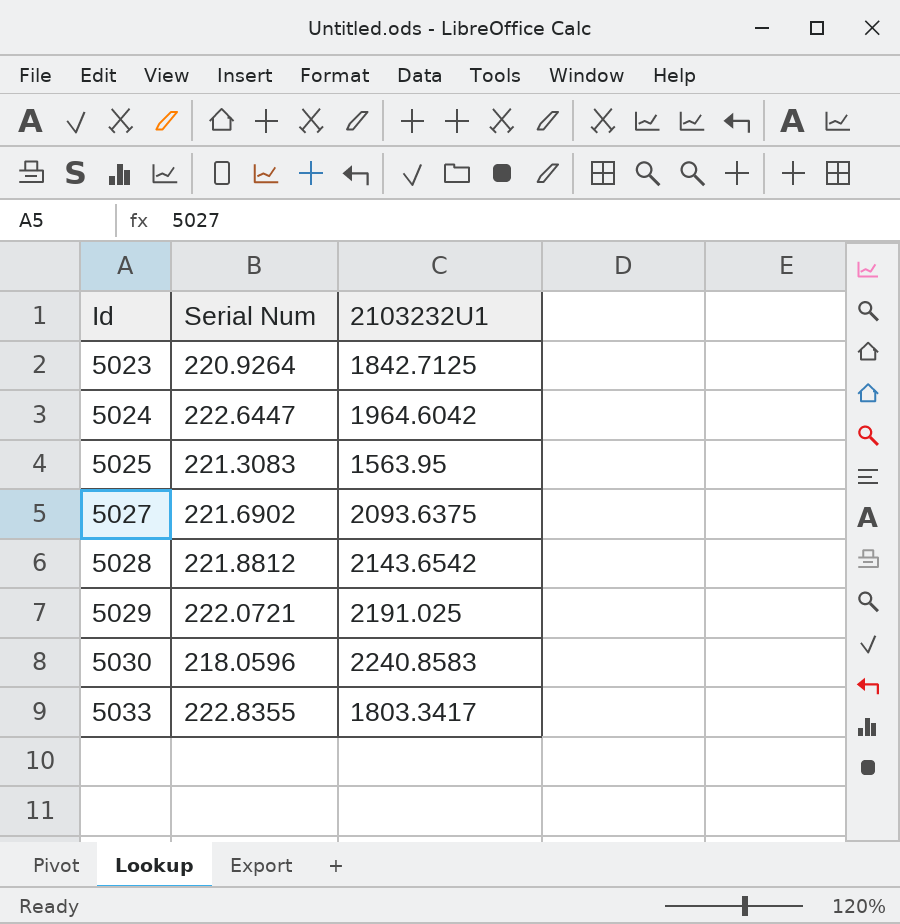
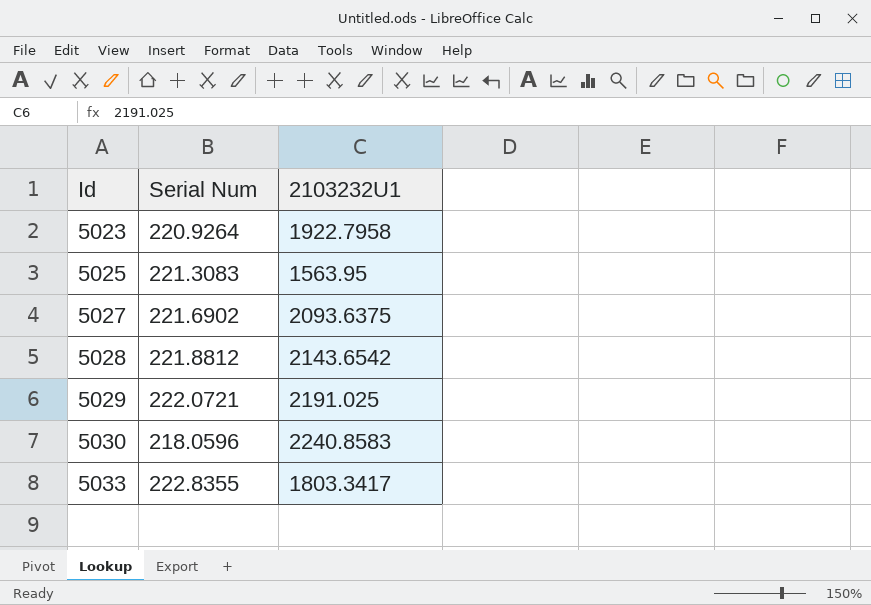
row 5024: 222.6447 | 1964.6042 -> none
5023 | 2103232U1: 1842.7125 -> 1922.7958

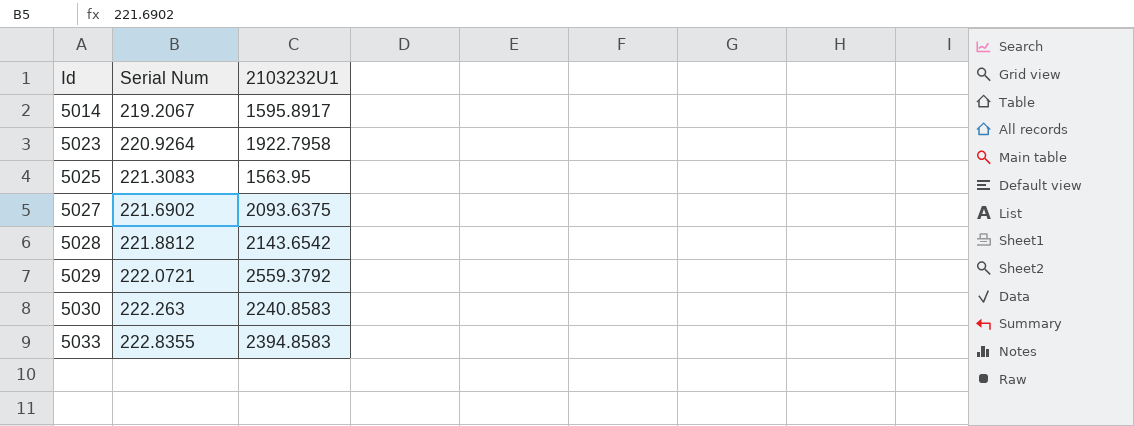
row 5014: none -> 219.2067 | 1595.8917
5029 | 2103232U1: 2191.025 -> 2559.3792
5030 | Serial Num: 218.0596 -> 222.263
5033 | 2103232U1: 1803.3417 -> 2394.8583

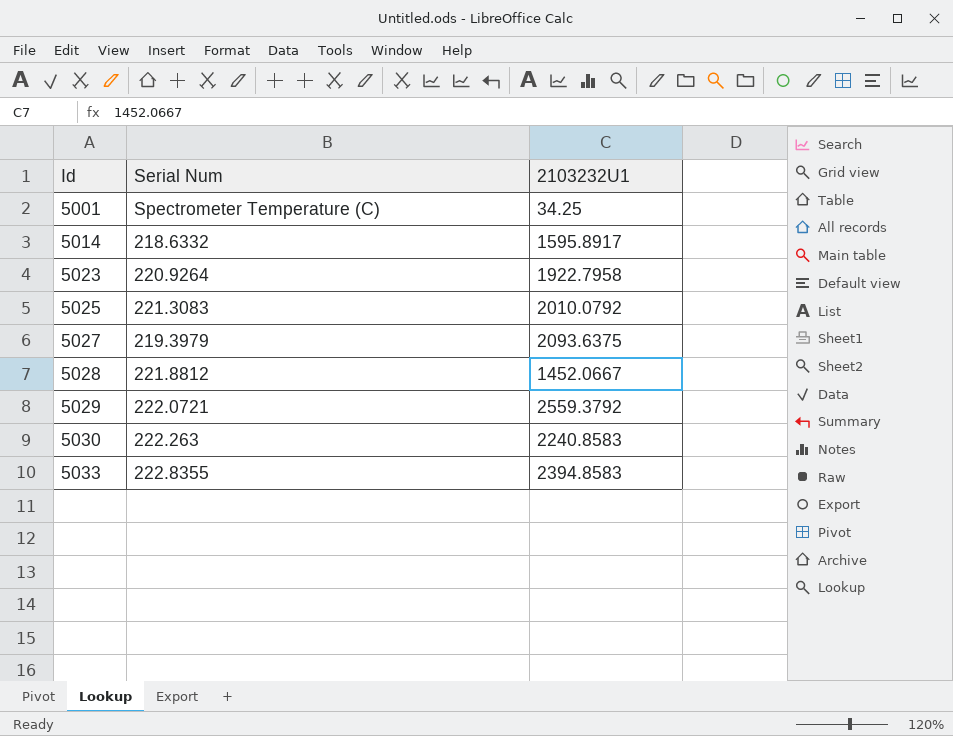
row 5001: none -> Spectrometer Temperature (C) | 34.25
5014 | Serial Num: 219.2067 -> 218.6332
5025 | 2103232U1: 1563.95 -> 2010.0792
5027 | Serial Num: 221.6902 -> 219.3979
5028 | 2103232U1: 2143.6542 -> 1452.0667

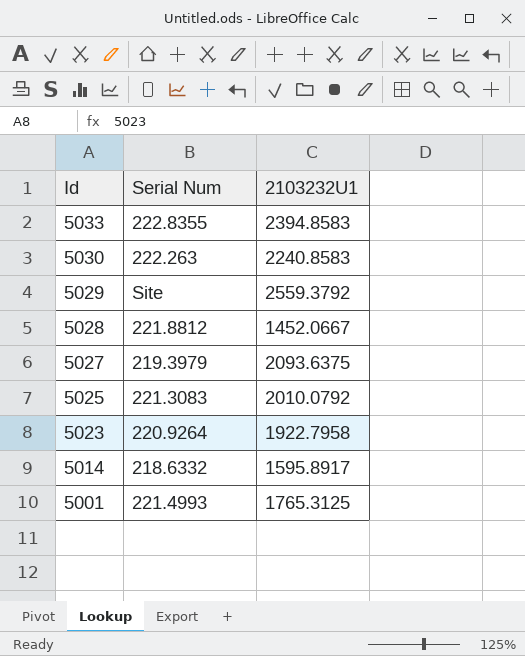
row order: Id ascending -> Id descending
5029 | Serial Num: 222.0721 -> Site
5001 | Serial Num: Spectrometer Temperature (C) -> 221.4993
5001 | 2103232U1: 34.25 -> 1765.3125

